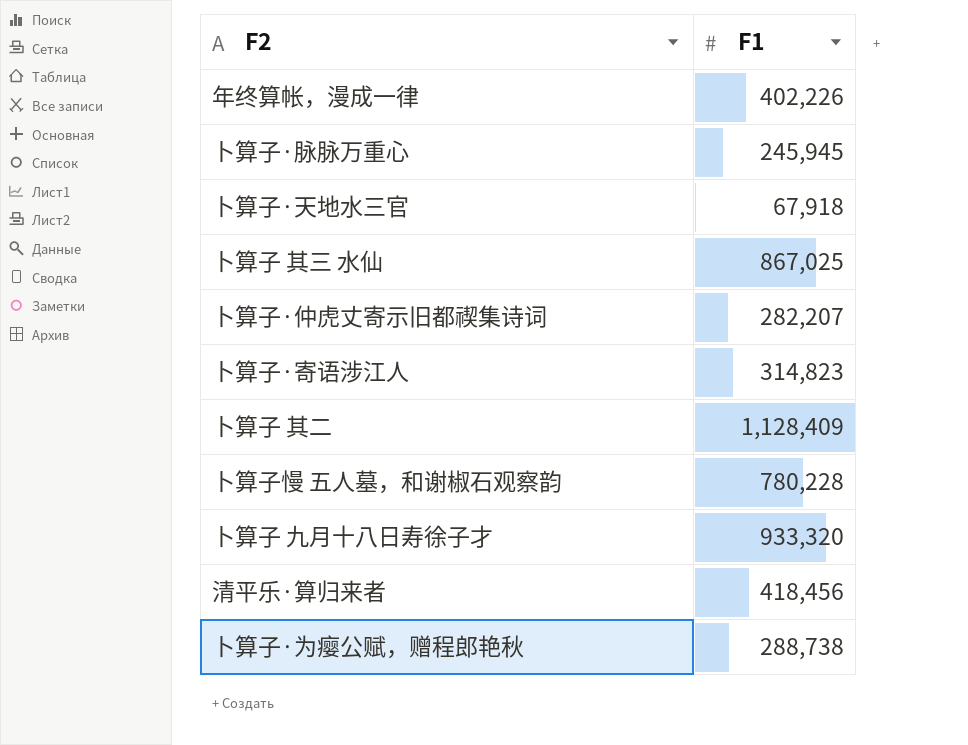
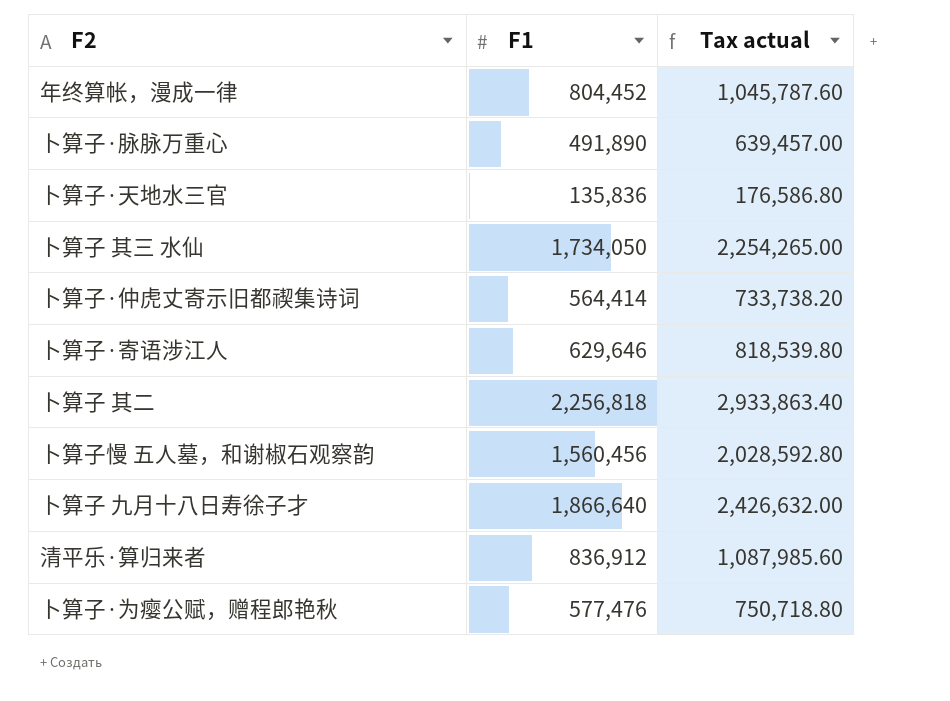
column Tax actual | formula: none -> [F1] * 1.3
年终算帐，漫成一律 | F1: 402,226 -> 804,452
卜算子·脉脉万重心 | F1: 245,945 -> 491,890
卜算子·天地水三官 | F1: 67,918 -> 135,836
卜算子 其三 水仙 | F1: 867,025 -> 1,734,050
卜算子·仲虎丈寄示旧都禊集诗词 | F1: 282,207 -> 564,414
卜算子·寄语涉江人 | F1: 314,823 -> 629,646
卜算子 其二 | F1: 1,128,409 -> 2,256,818
卜算子慢 五人墓，和谢椒石观察韵 | F1: 780,228 -> 1,560,456
卜算子 九月十八日寿徐子才 | F1: 933,320 -> 1,866,640
清平乐·算归来者 | F1: 418,456 -> 836,912
卜算子·为瘿公赋，赠程郎艳秋 | F1: 288,738 -> 577,476

